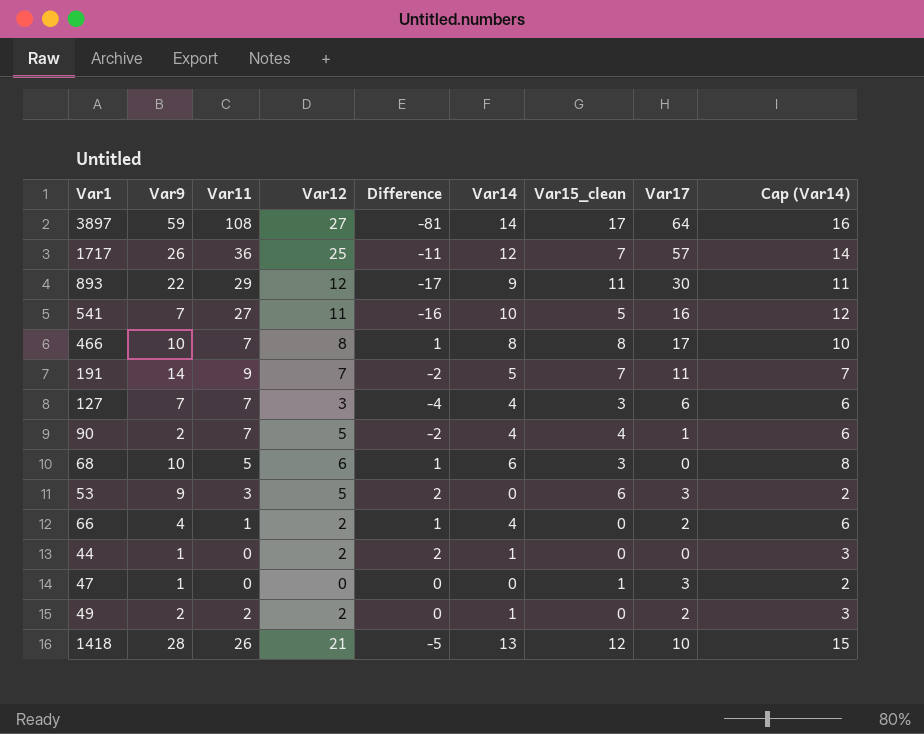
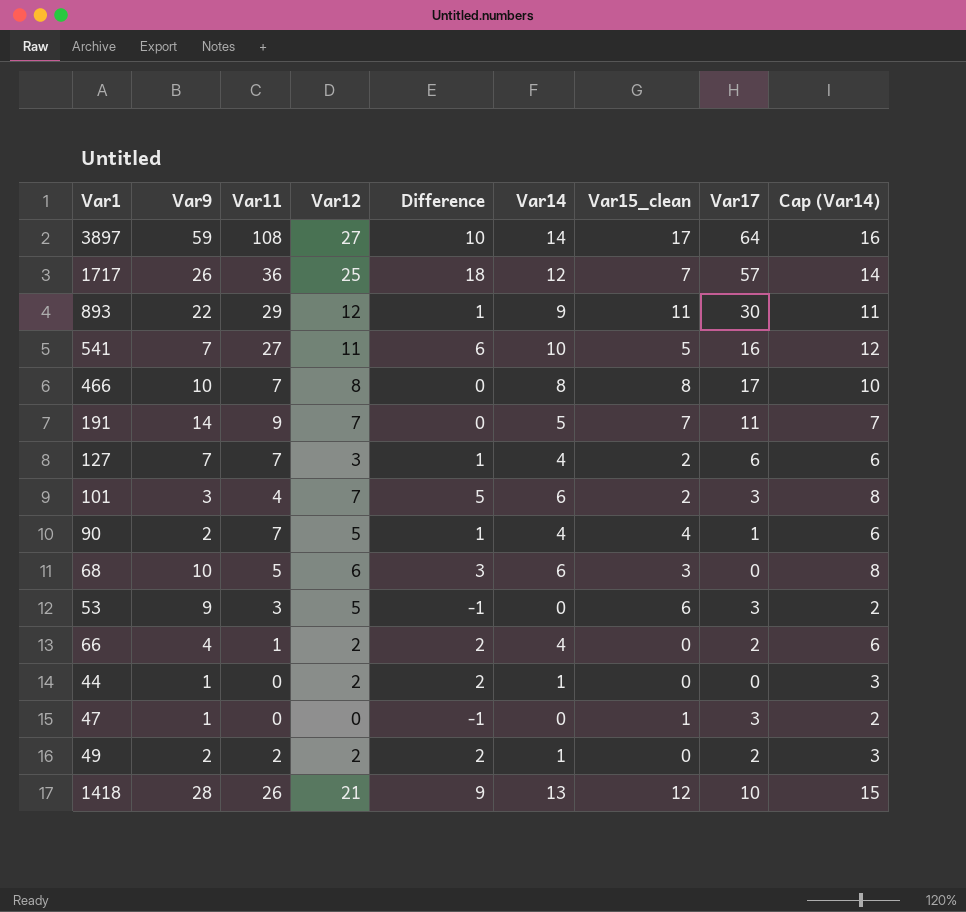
column Difference | formula: [Var12] - [Var11] -> [Var12] - [Var15_clean]
127 | Var15_clean: 3 -> 2
row 101: none -> 3 | 4 | 7 | 5 | 6 | 2 | 3 | 8

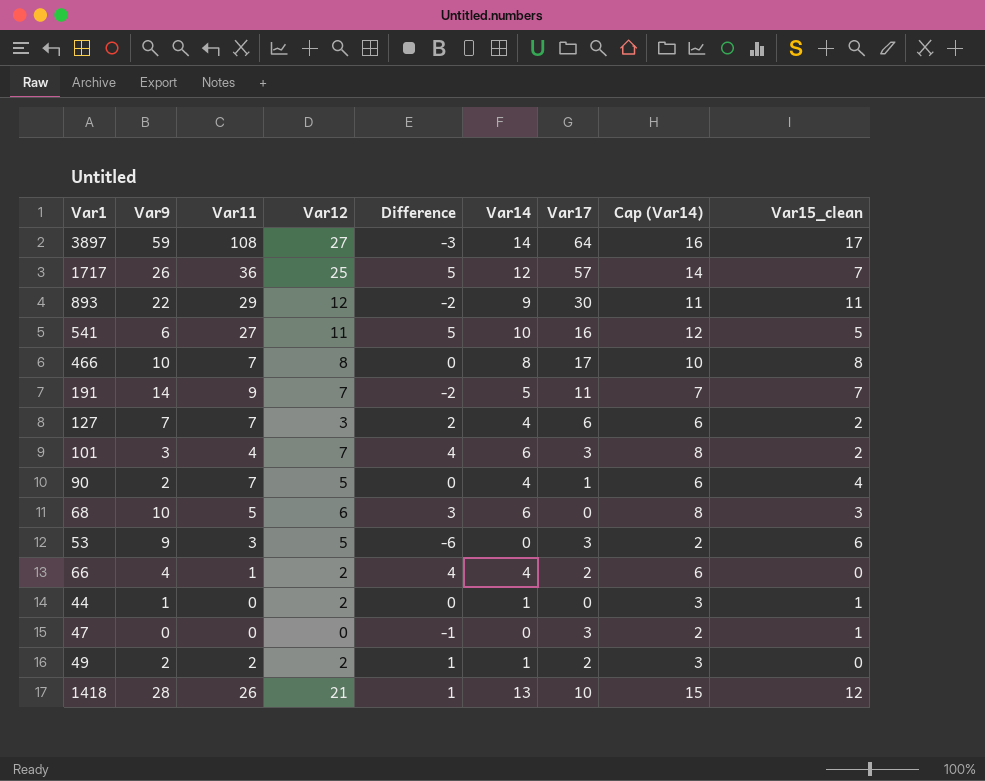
column Difference | formula: [Var12] - [Var15_clean] -> [Var14] - [Var15_clean]
column Var15_clean | position: 7 -> 9
541 | Var9: 7 -> 6
44 | Var15_clean: 0 -> 1
47 | Var9: 1 -> 0

